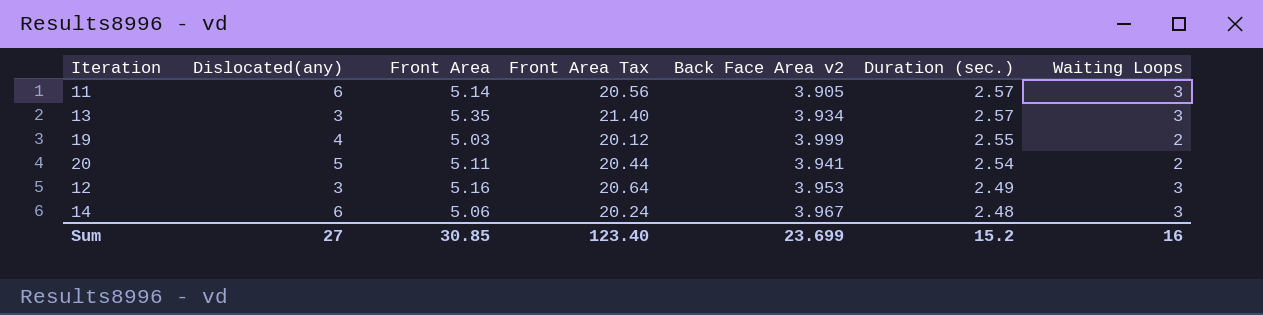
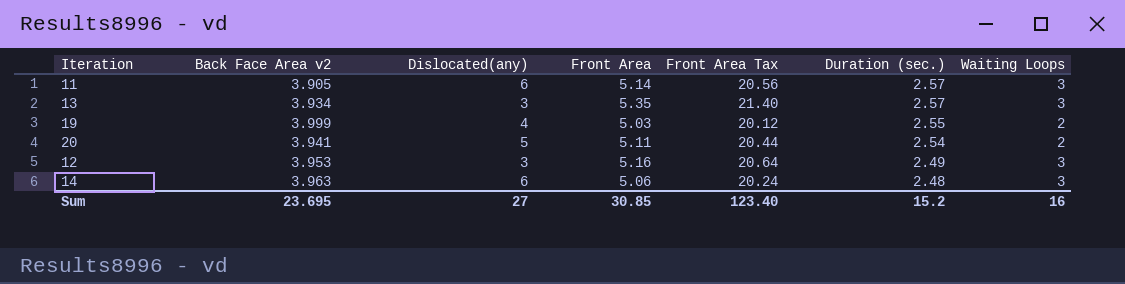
column Back Face Area v2 | position: 5 -> 2
14 | Back Face Area v2: 3.967 -> 3.963
Sum | Back Face Area v2: 23.699 -> 23.695

